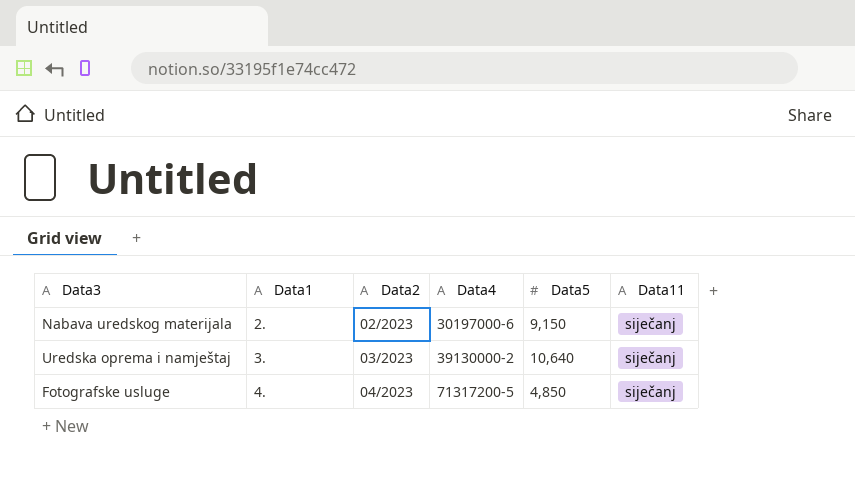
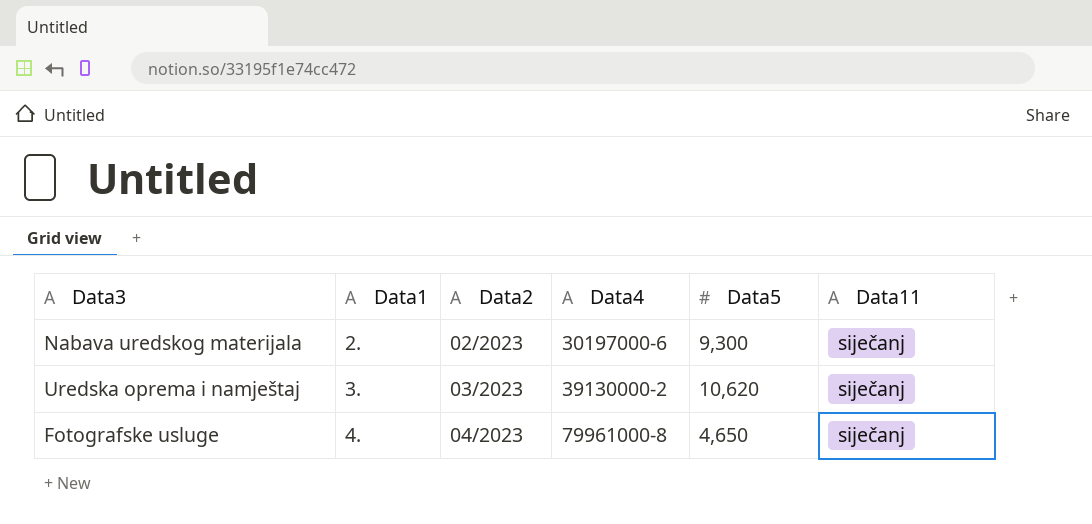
Nabava uredskog materijala | Data5: 9,150 -> 9,300
Uredska oprema i namještaj | Data5: 10,640 -> 10,620
Fotografske usluge | Data4: 71317200-5 -> 79961000-8
Fotografske usluge | Data5: 4,850 -> 4,650

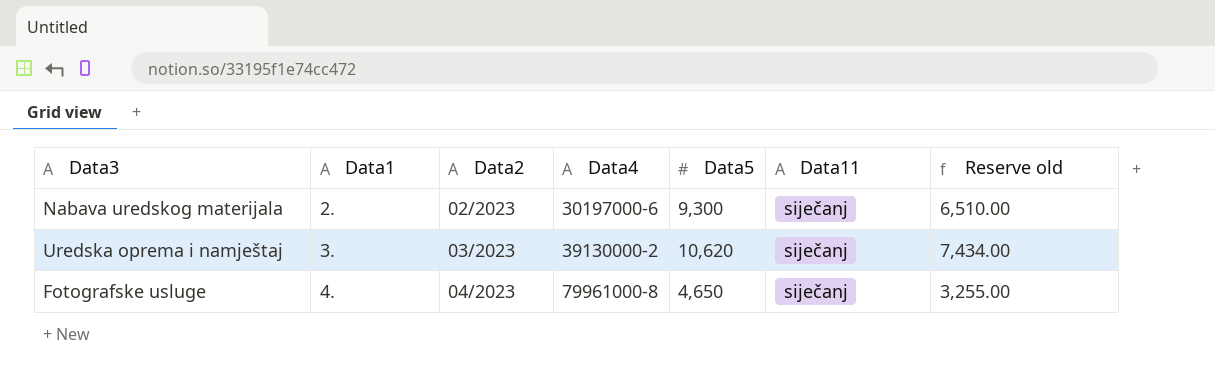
column Reserve old | formula: none -> [Data5] * 0.7

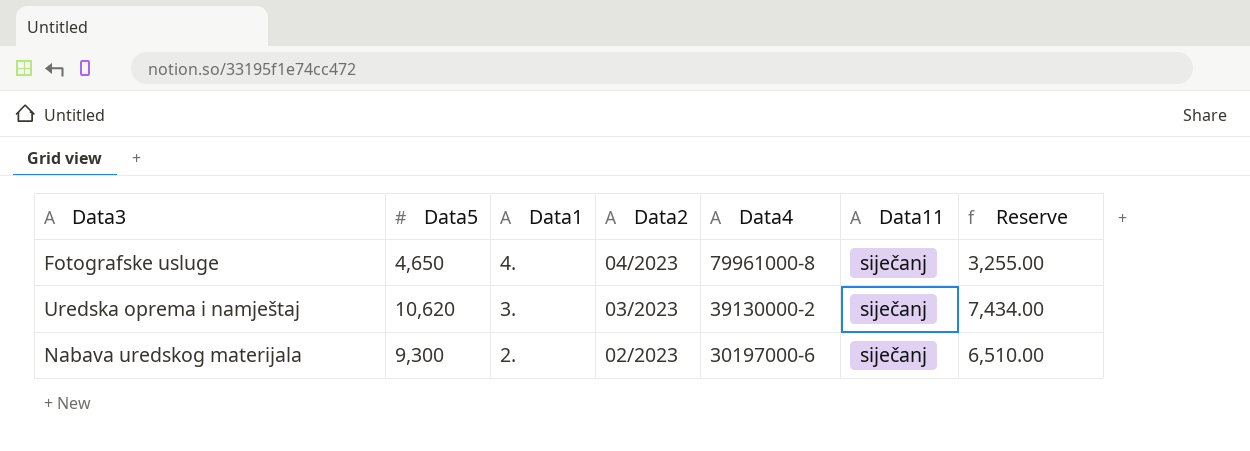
row order: Data1 ascending -> Data1 descending
column Data5 | position: 5 -> 2
column name: Reserve old -> Reserve

